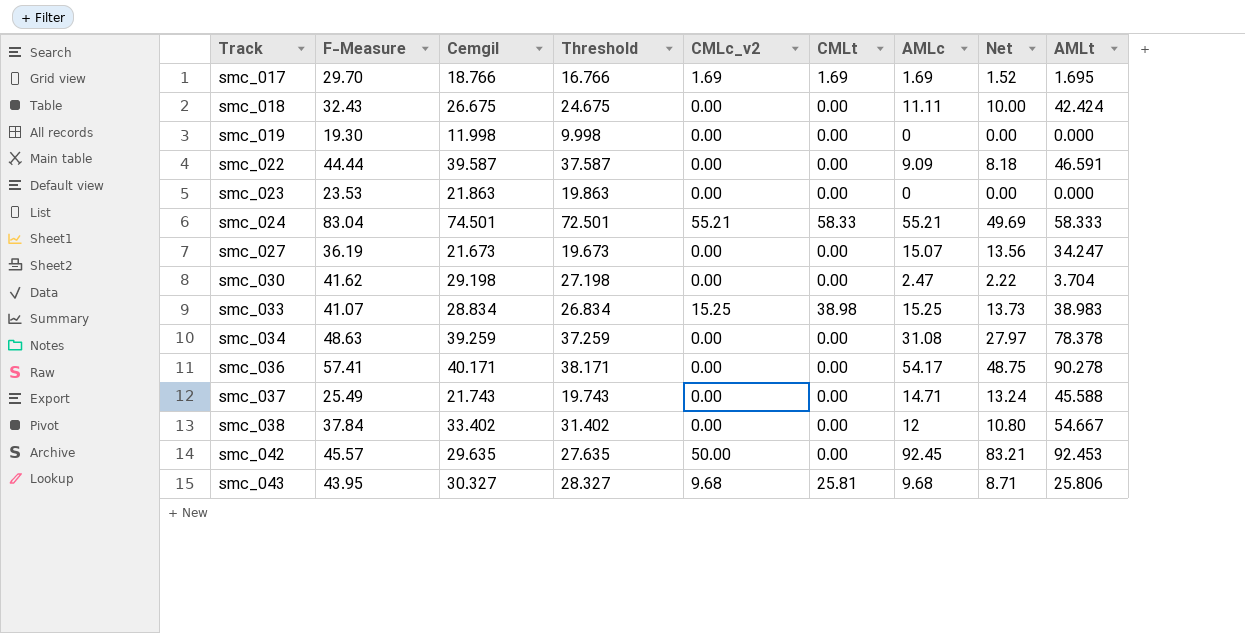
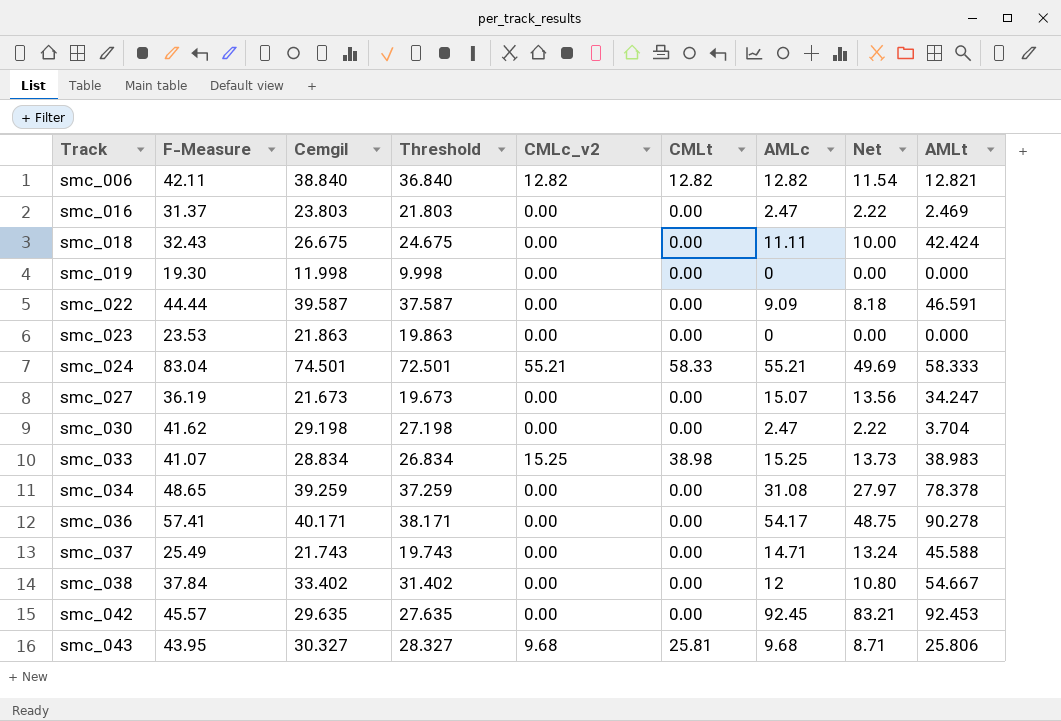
row smc_017: 29.70 | 18.766 | 16.766 | 1.69 | 1.69 | 1.69 | 1.52 | 1.695 -> none
row smc_006: none -> 42.11 | 38.840 | 36.840 | 12.82 | 12.82 | 12.82 | 11.54 | 12.821
row smc_016: none -> 31.37 | 23.803 | 21.803 | 0.00 | 0.00 | 2.47 | 2.22 | 2.469
smc_034 | F-Measure: 48.63 -> 48.65
smc_042 | CMLc_v2: 50.00 -> 0.00

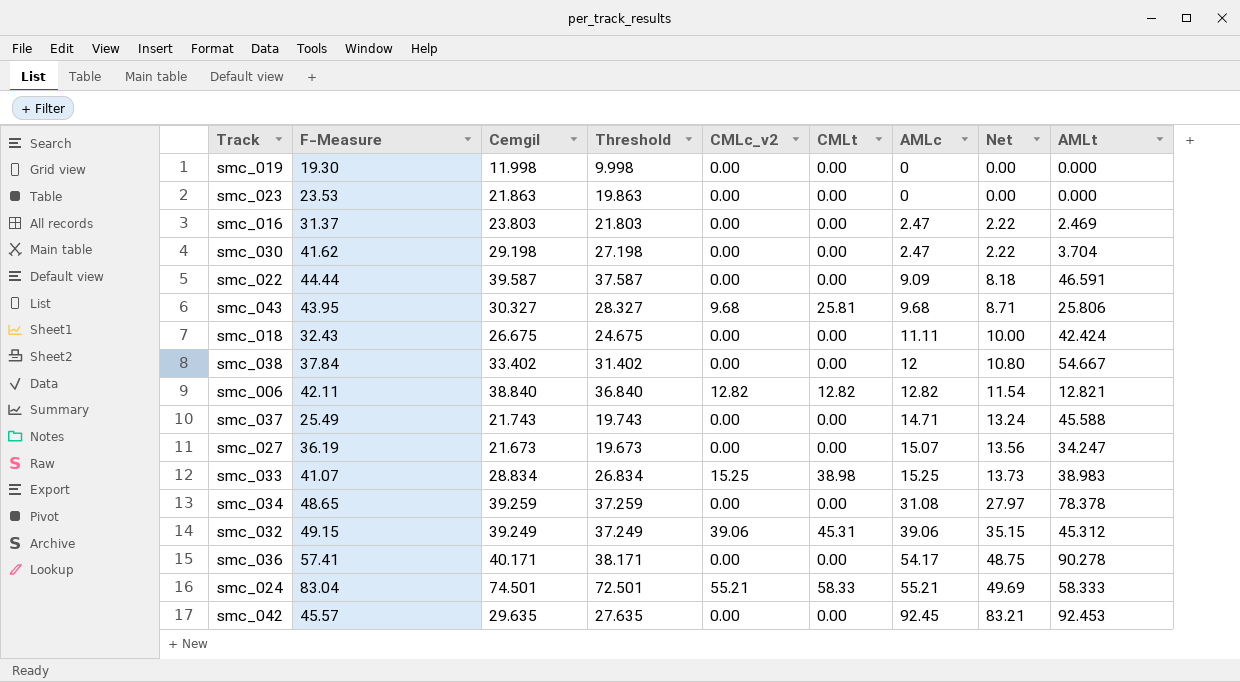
row order: Track ascending -> AMLc ascending
row smc_032: none -> 49.15 | 39.249 | 37.249 | 39.06 | 45.31 | 39.06 | 35.15 | 45.312

